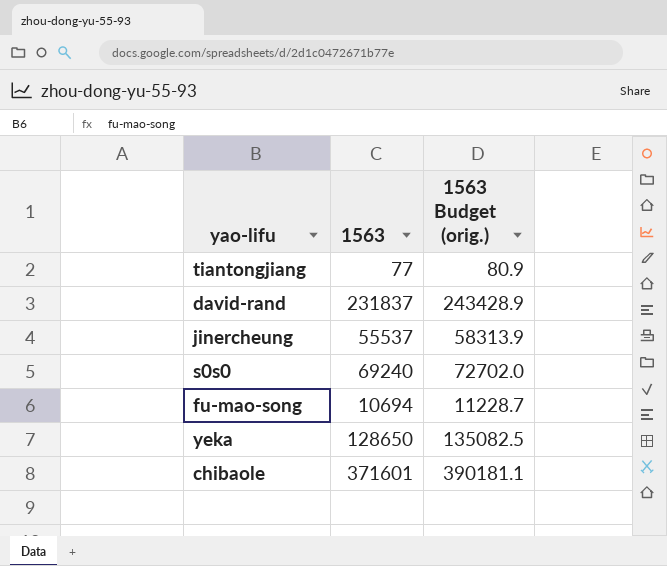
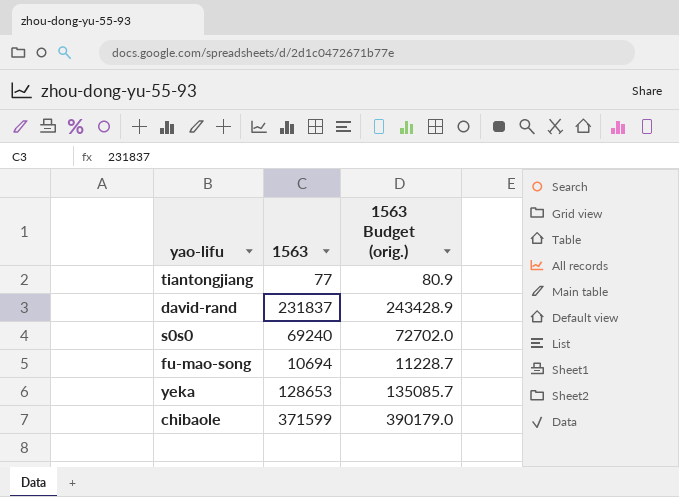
row jinercheung: 55537 | 58313.9 -> none
yeka | 1563: 128650 -> 128653
yeka | 1563 Budget (orig.): 135082.5 -> 135085.7
chibaole | 1563: 371601 -> 371599
chibaole | 1563 Budget (orig.): 390181.1 -> 390179.0

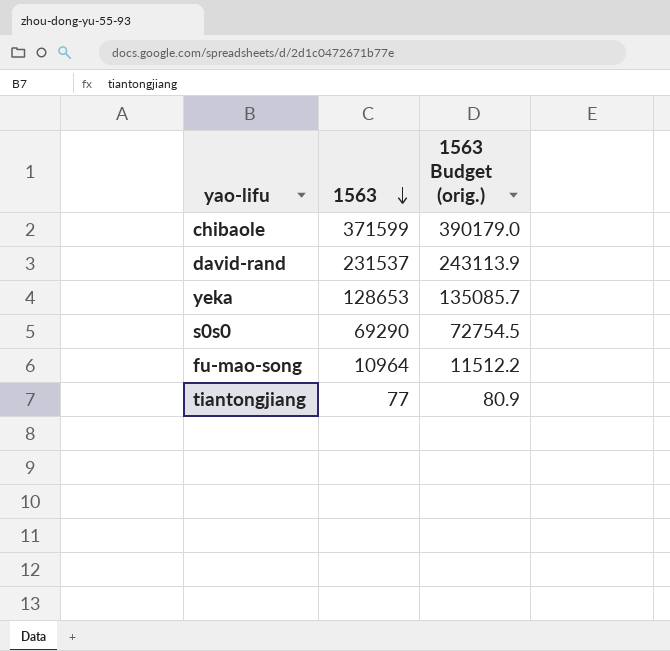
row order: none -> 1563 descending
david-rand | 1563: 231837 -> 231537
david-rand | 1563 Budget (orig.): 243428.9 -> 243113.9
s0s0 | 1563: 69240 -> 69290
s0s0 | 1563 Budget (orig.): 72702.0 -> 72754.5
fu-mao-song | 1563: 10694 -> 10964
fu-mao-song | 1563 Budget (orig.): 11228.7 -> 11512.2

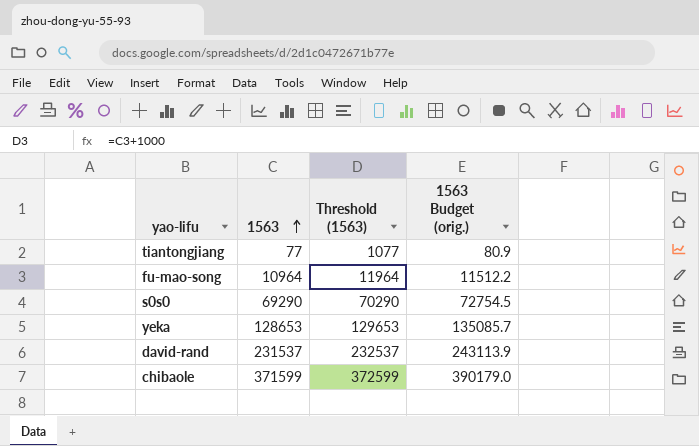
row order: 1563 descending -> 1563 ascending
column Threshold (1563) | formula: none -> [1563] + 1000

